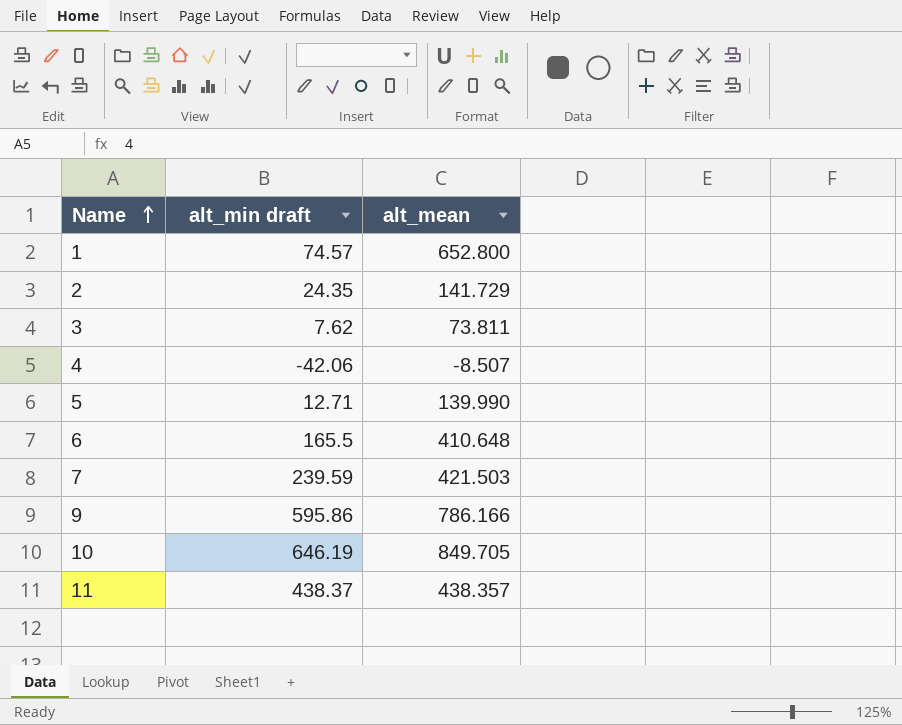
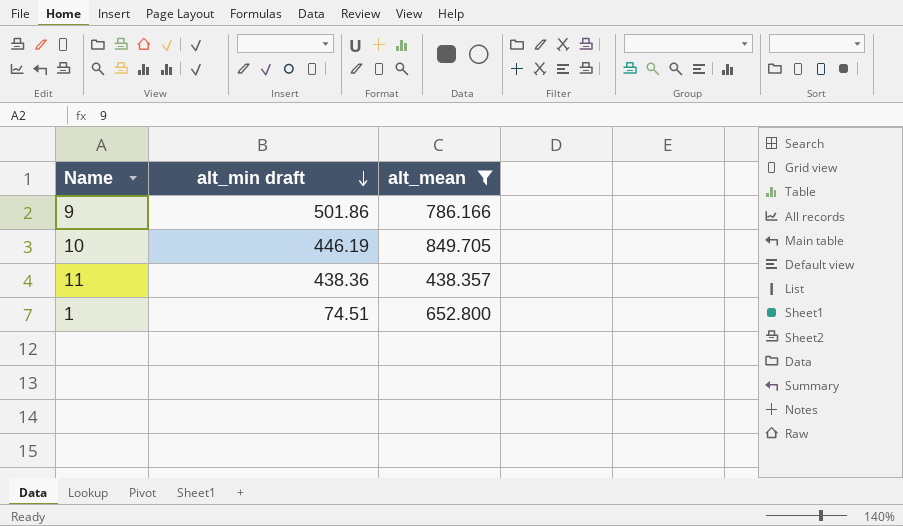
filter: none -> alt_mean >= 438.357
row order: Name ascending -> alt_min draft descending
9 | alt_min draft: 595.86 -> 501.86
10 | alt_min draft: 646.19 -> 446.19
11 | alt_min draft: 438.37 -> 438.36
1 | alt_min draft: 74.57 -> 74.51

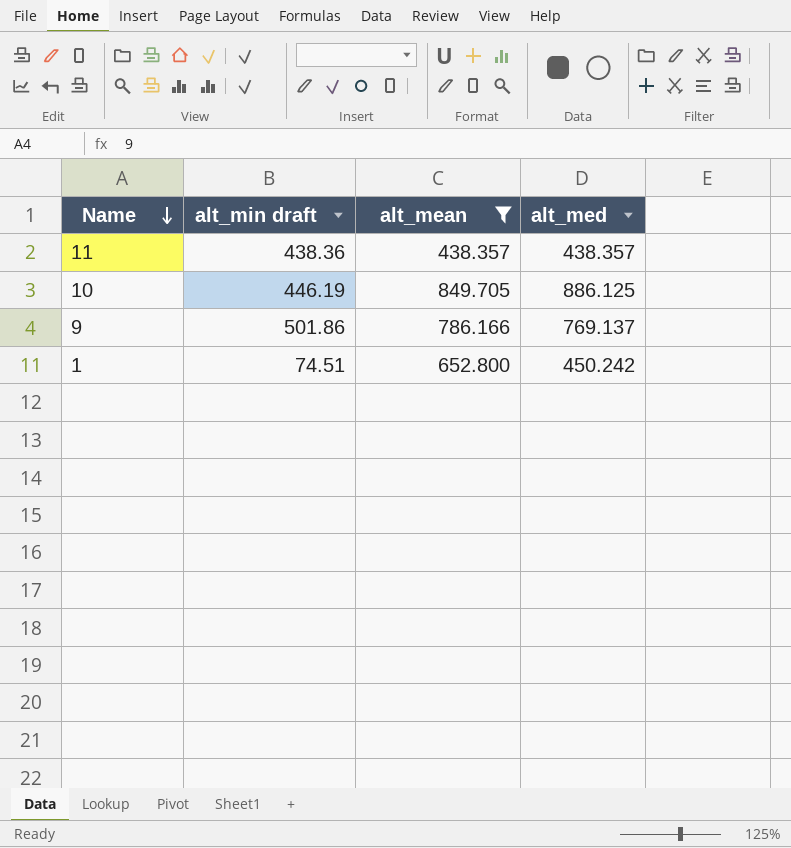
row order: alt_min draft descending -> Name descending
column alt_med | position: none -> 4

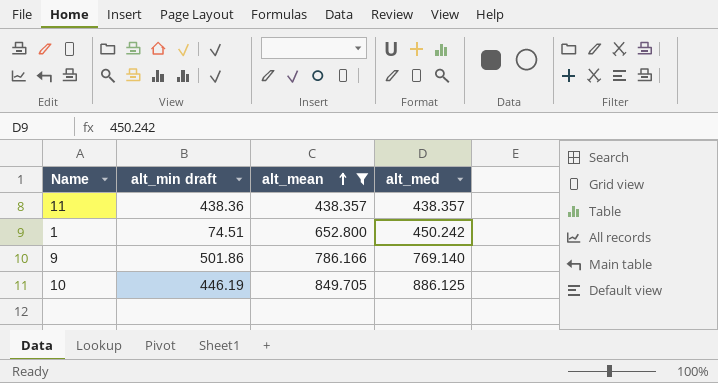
row order: Name descending -> alt_mean ascending
9 | alt_med: 769.137 -> 769.140

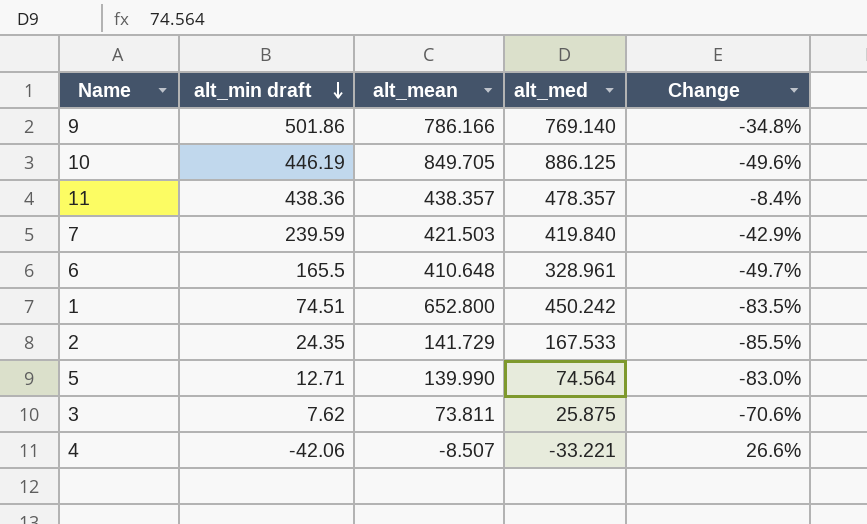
filter: alt_mean >= 438.357 -> none
row order: alt_mean ascending -> alt_min draft descending
column Change | formula: none -> ([alt_min draft] - [alt_med]) / [alt_med]
11 | alt_med: 438.357 -> 478.357

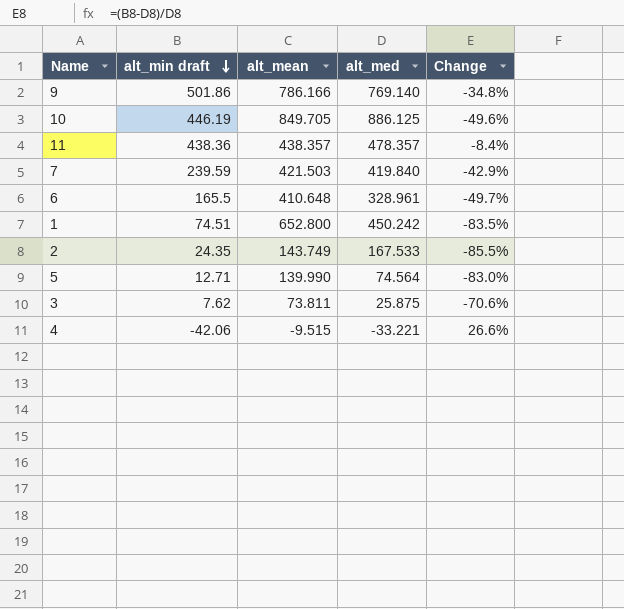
2 | alt_mean: 141.729 -> 143.749
4 | alt_mean: -8.507 -> -9.515

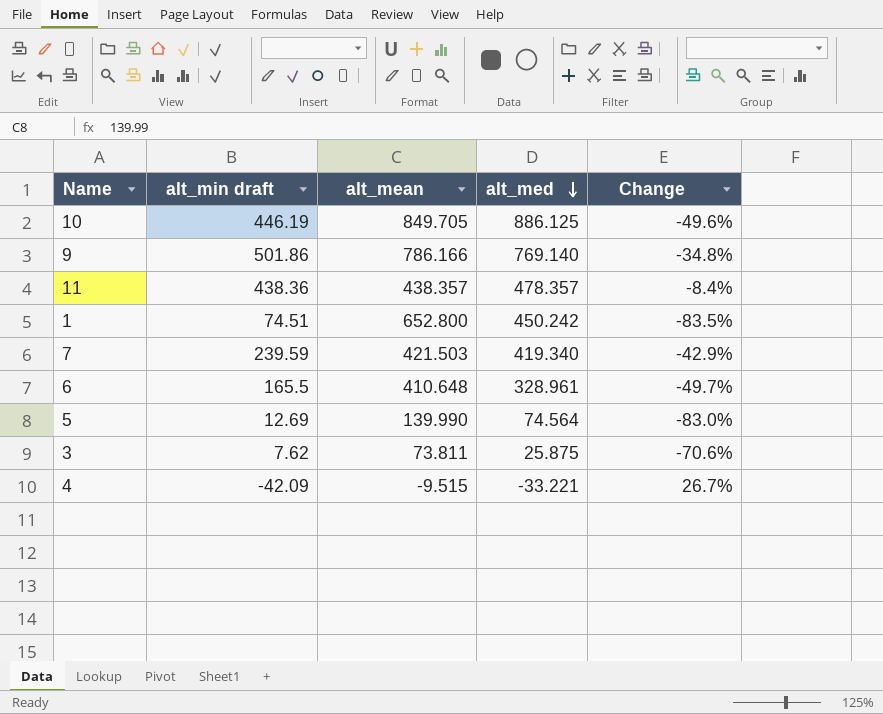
row order: alt_min draft descending -> alt_med descending
row 2: 24.35 | 143.749 | 167.533 | -85.5% -> none
7 | alt_med: 419.840 -> 419.340
5 | alt_min draft: 12.71 -> 12.69
4 | alt_min draft: -42.06 -> -42.09
4 | Change: 26.6% -> 26.7%

